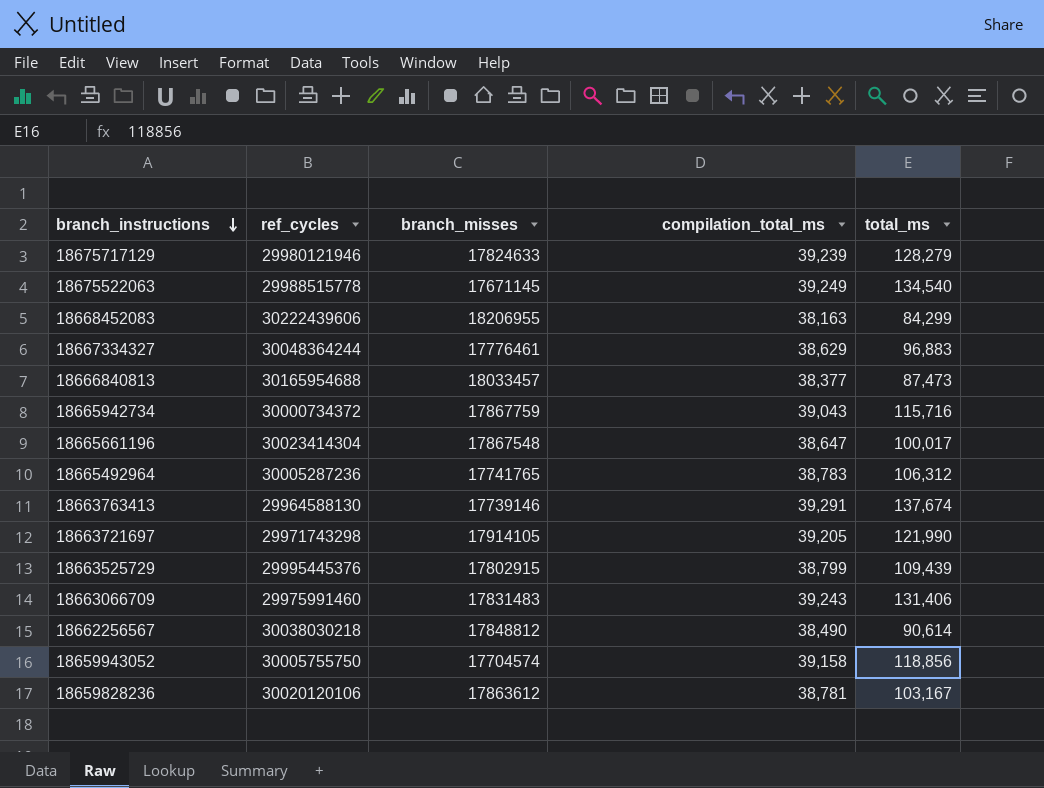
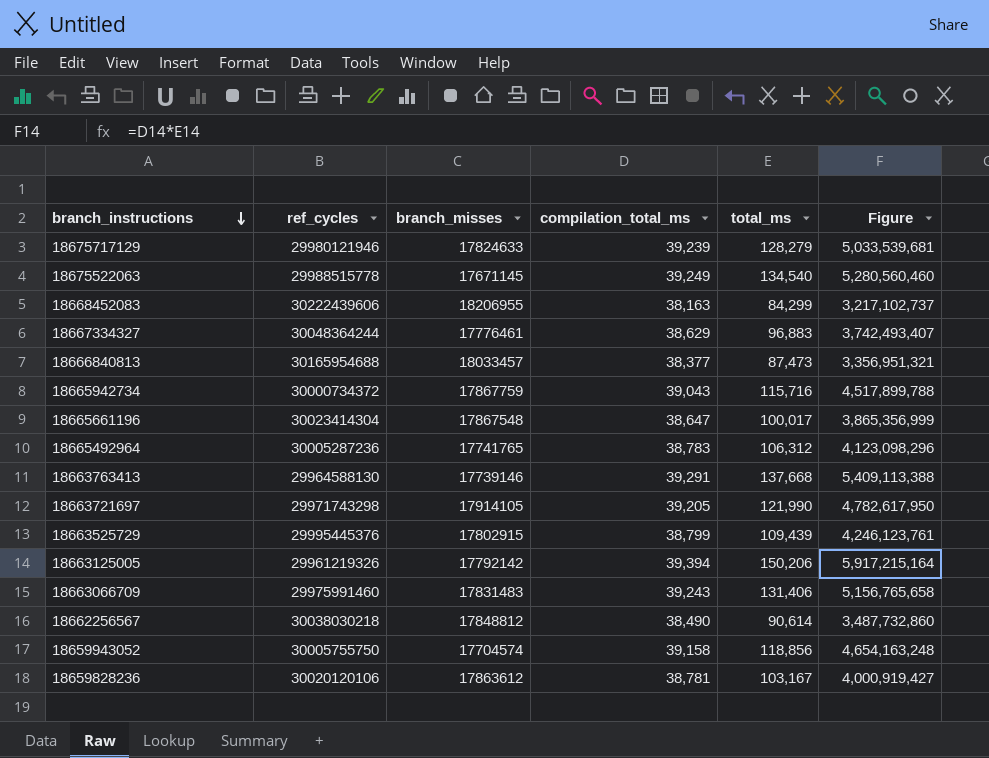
column Figure | formula: none -> [compilation_total_ms] * [total_ms]
18663763413 | total_ms: 137,674 -> 137,668
row 18663125005: none -> 29961219326 | 17792142 | 39,394 | 150,206 | 5,917,215,164

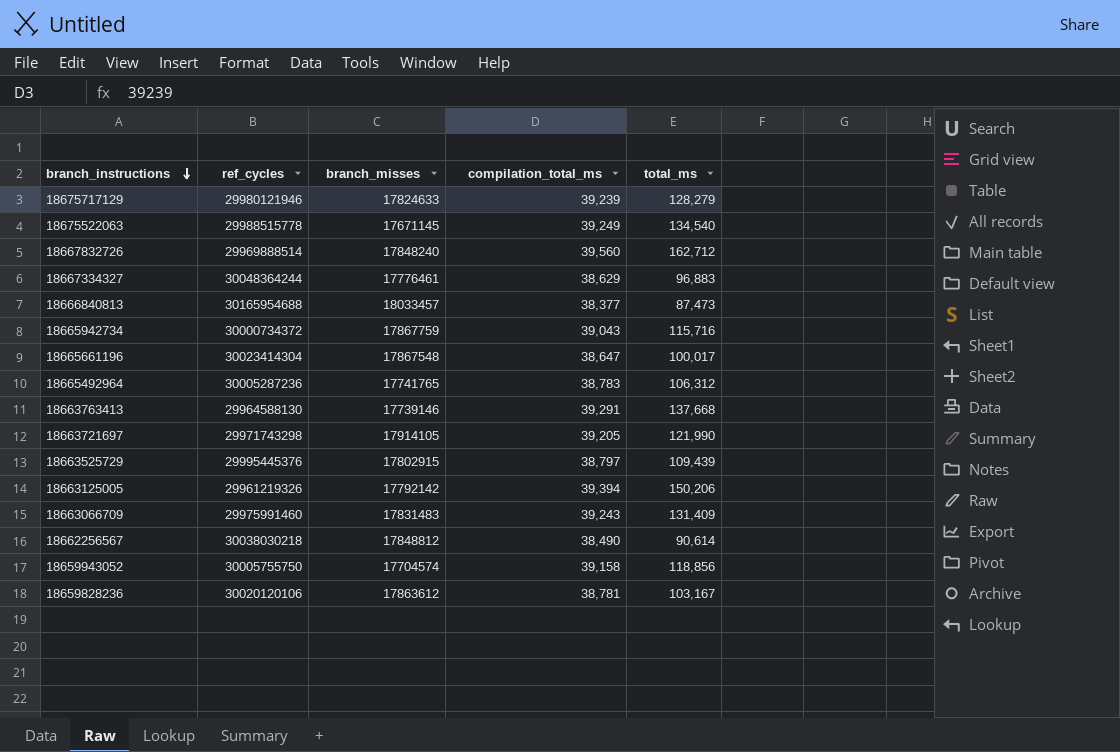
column Figure | formula: [compilation_total_ms] * [total_ms] -> none
row 18668452083: 30222439606 | 18206955 | 38,163 | 84,299 | 3,217,102,737 -> none
row 18667832726: none -> 29969888514 | 17848240 | 39,560 | 162,712
18663525729 | compilation_total_ms: 38,799 -> 38,797
18663066709 | total_ms: 131,406 -> 131,409

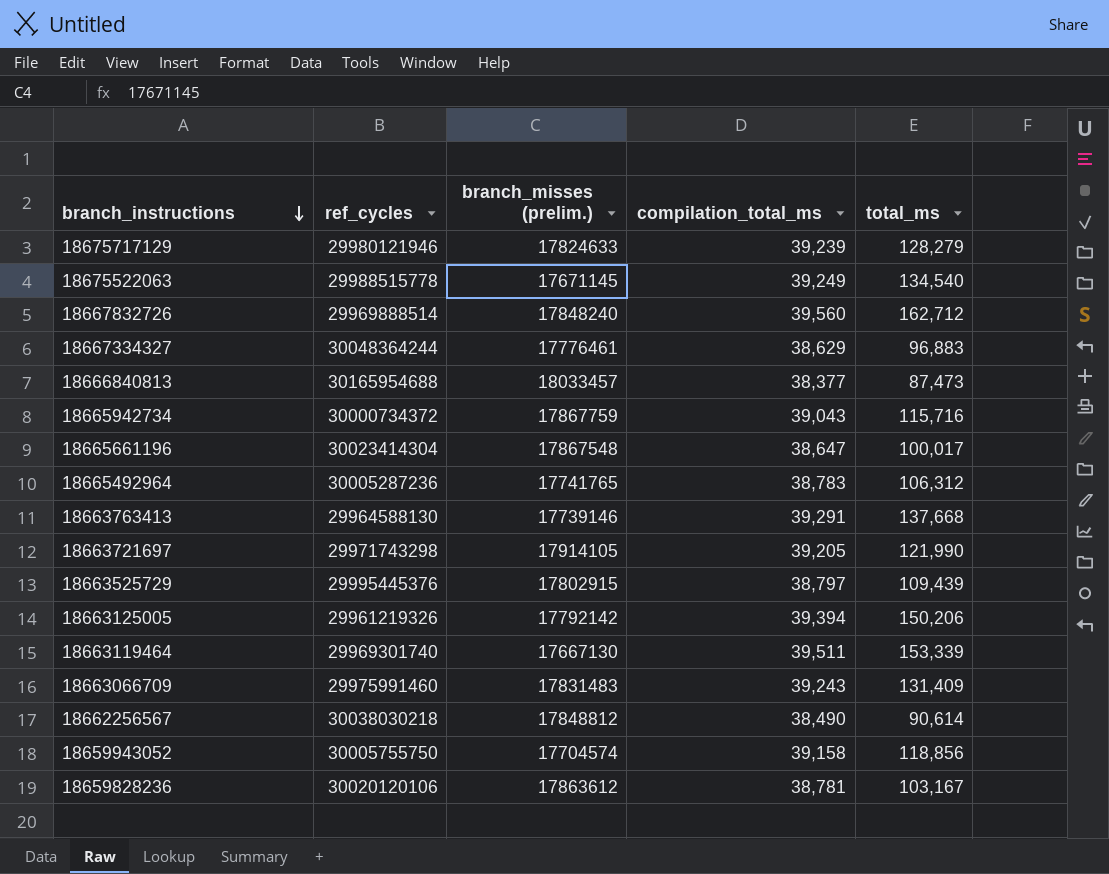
column name: branch_misses -> branch_misses (prelim.)
row 18663119464: none -> 29969301740 | 17667130 | 39,511 | 153,339

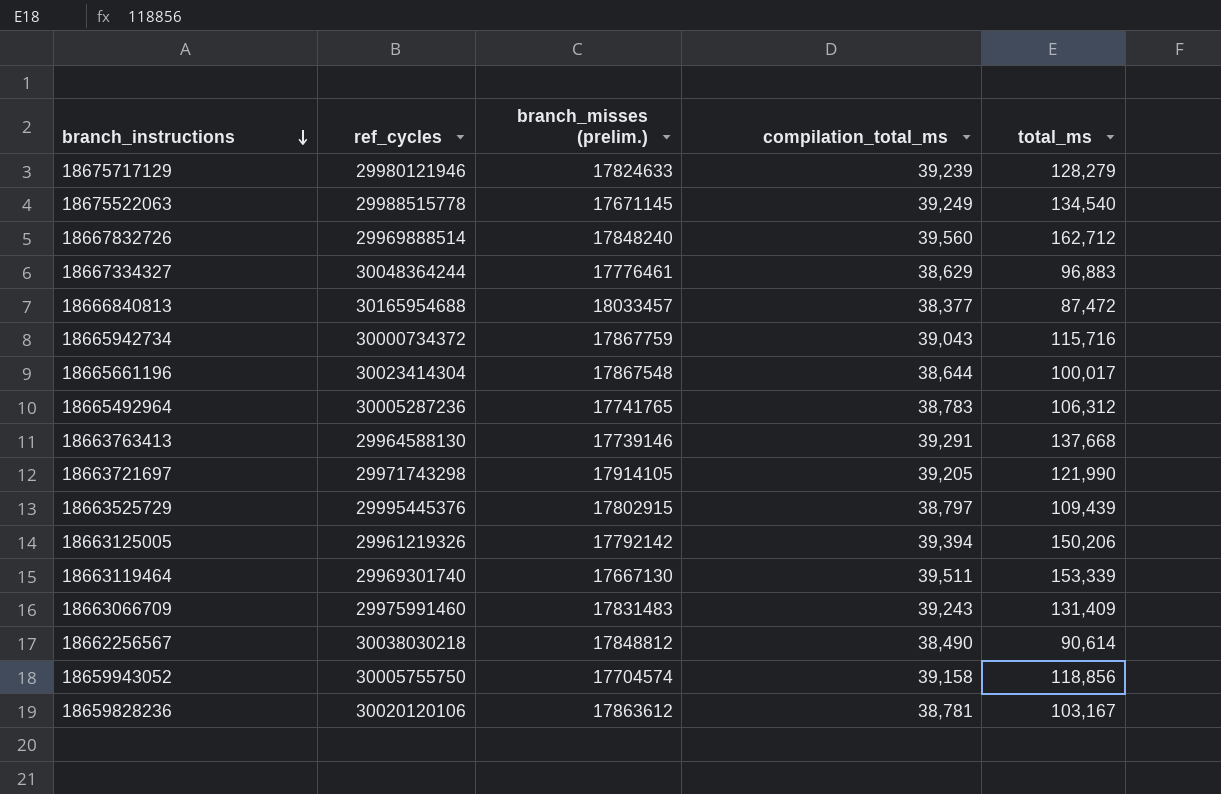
18666840813 | total_ms: 87,473 -> 87,472
18665661196 | compilation_total_ms: 38,647 -> 38,644

